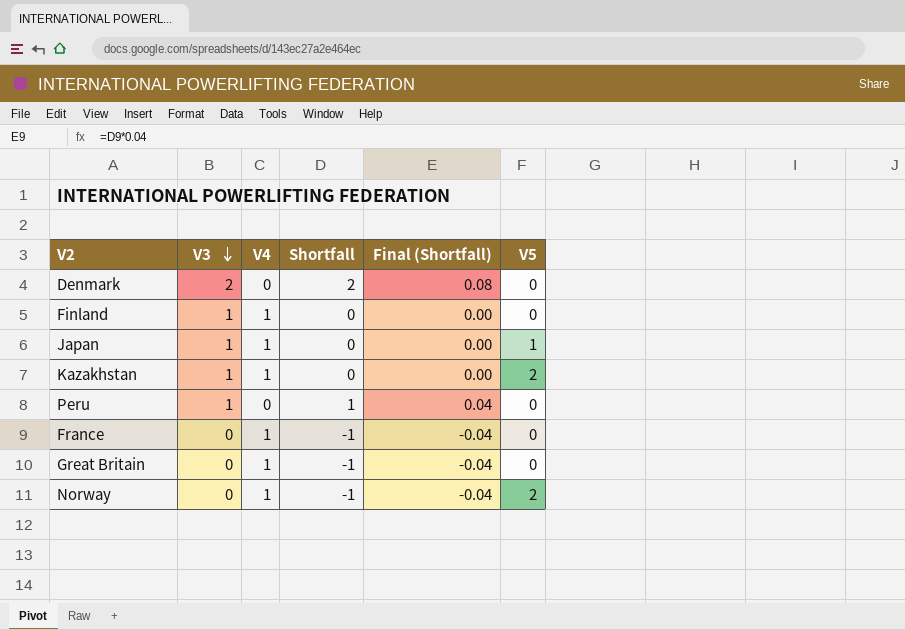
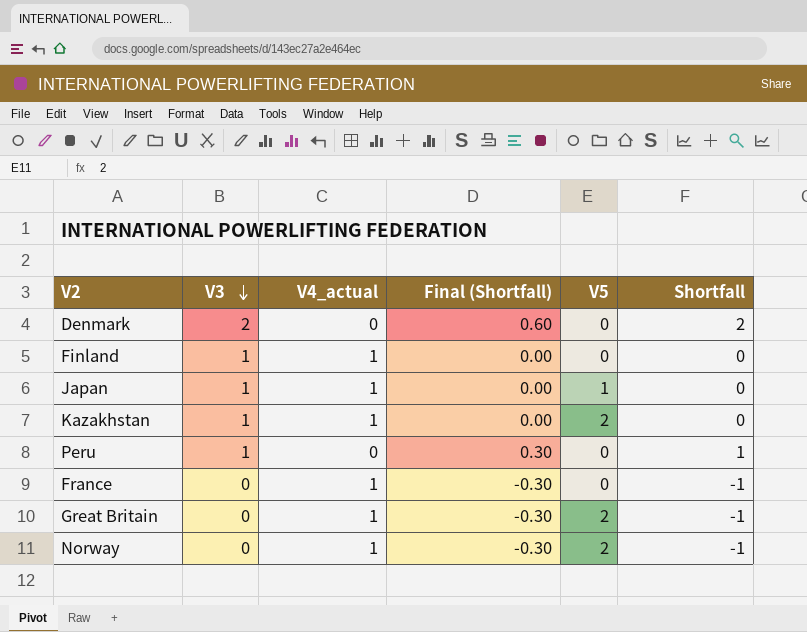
column name: V4 -> V4_actual
column Final (Shortfall) | formula: [Shortfall] * 0.04 -> [Shortfall] * 0.3
column Shortfall | position: 4 -> 6
Great Britain | V5: 0 -> 2

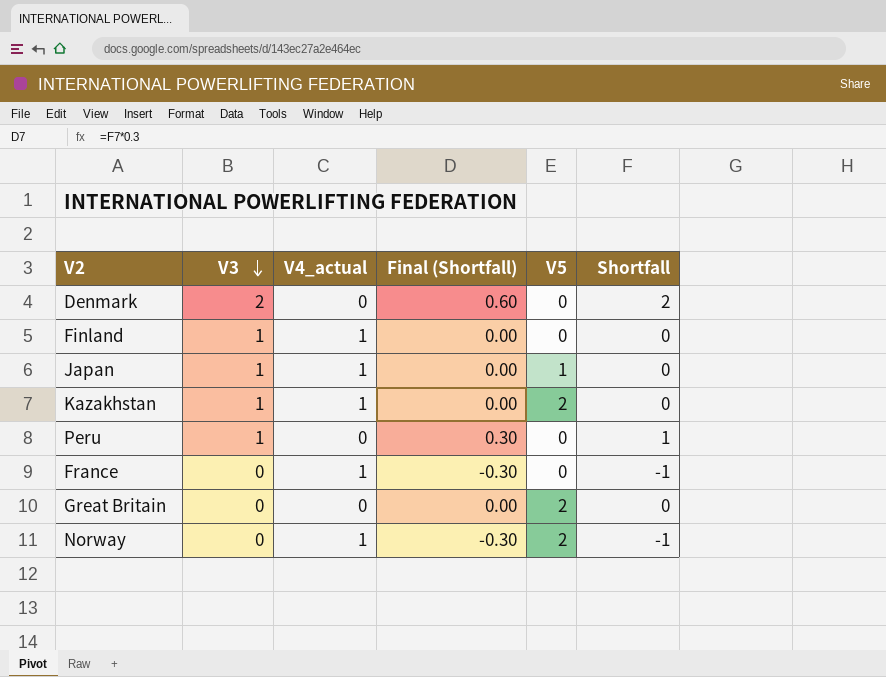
Great Britain | V4_actual: 1 -> 0
Great Britain | Final (Shortfall): -0.30 -> 0.00
Great Britain | Shortfall: -1 -> 0

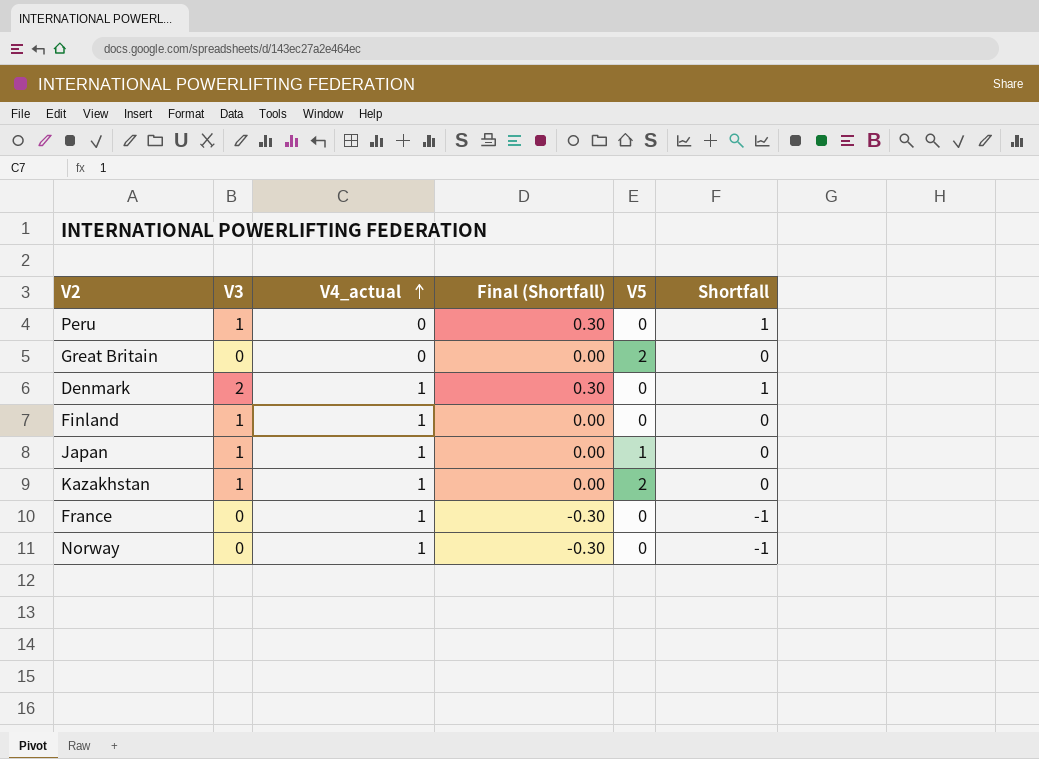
row order: V3 descending -> V4_actual ascending
Denmark | V4_actual: 0 -> 1
Denmark | Final (Shortfall): 0.60 -> 0.30
Denmark | Shortfall: 2 -> 1
Norway | V5: 2 -> 0

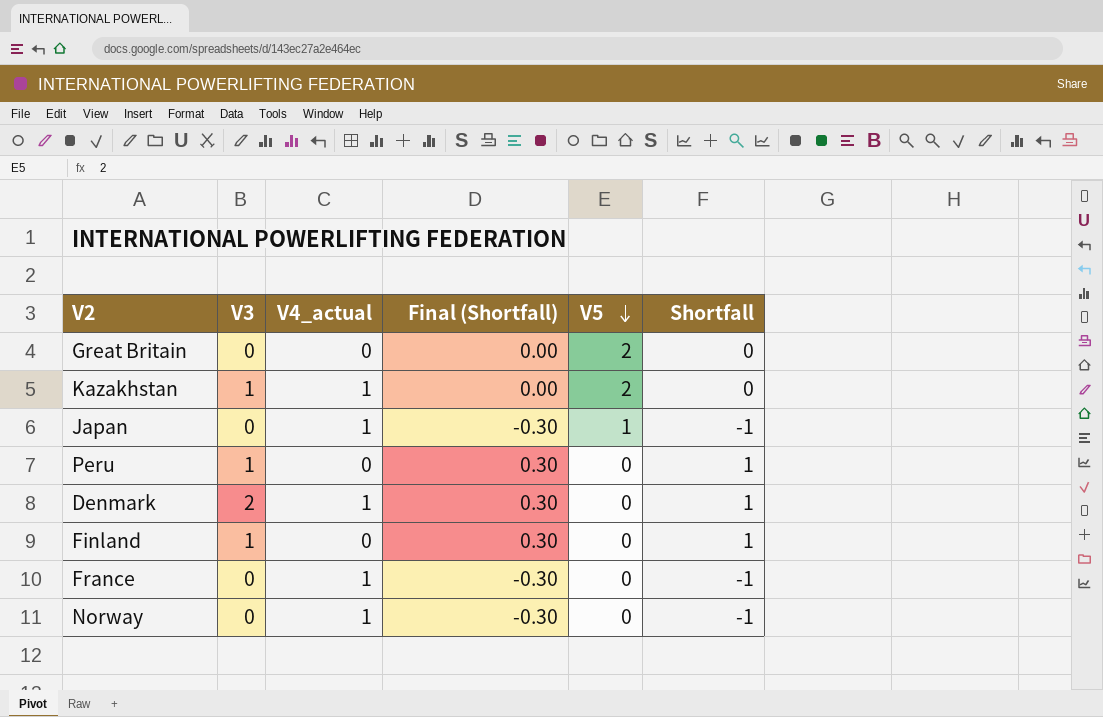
row order: V4_actual ascending -> V5 descending
Japan | V3: 1 -> 0
Japan | Final (Shortfall): 0.00 -> -0.30
Japan | Shortfall: 0 -> -1
Finland | V4_actual: 1 -> 0
Finland | Final (Shortfall): 0.00 -> 0.30
Finland | Shortfall: 0 -> 1

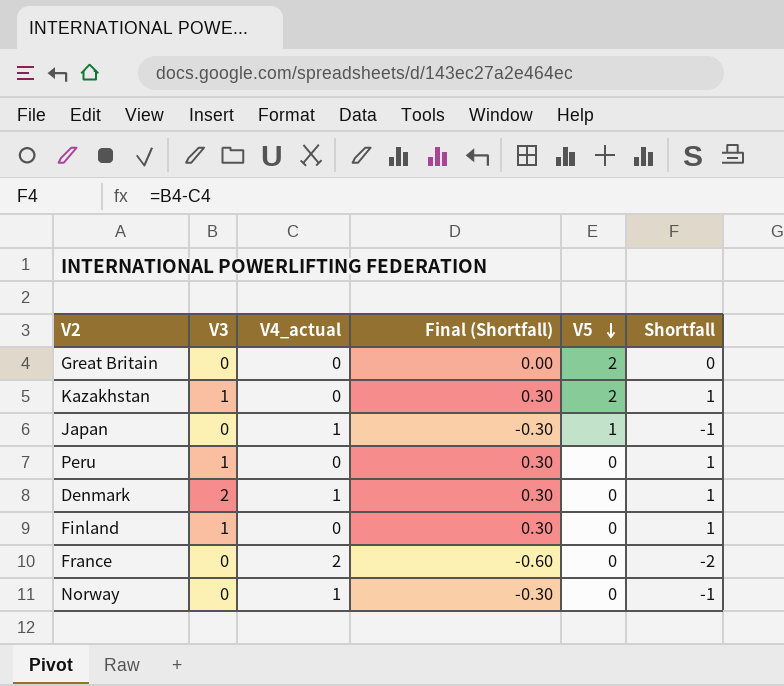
Kazakhstan | V4_actual: 1 -> 0
Kazakhstan | Final (Shortfall): 0.00 -> 0.30
Kazakhstan | Shortfall: 0 -> 1
France | V4_actual: 1 -> 2
France | Final (Shortfall): -0.30 -> -0.60
France | Shortfall: -1 -> -2

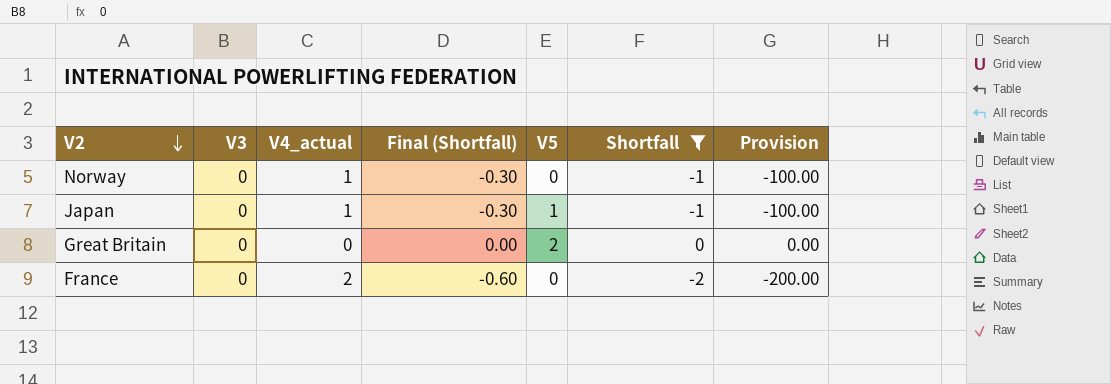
filter: none -> Shortfall != 1
row order: V5 descending -> V2 descending
column Provision | formula: none -> [Shortfall] * 100

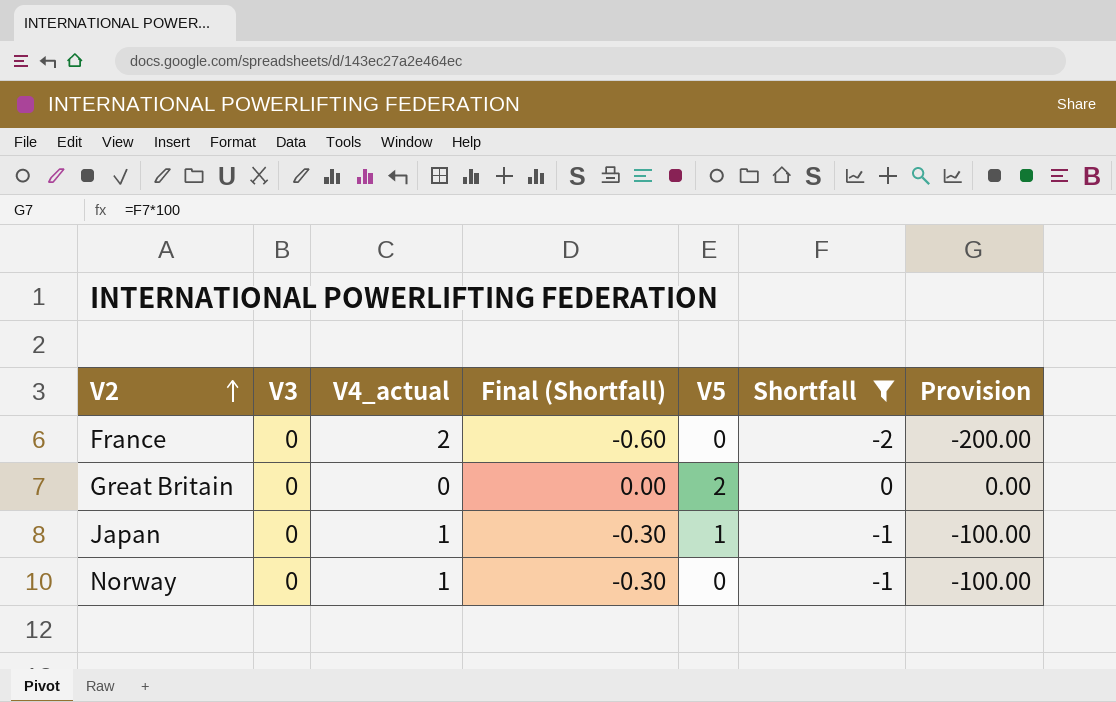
row order: V2 descending -> V2 ascending

